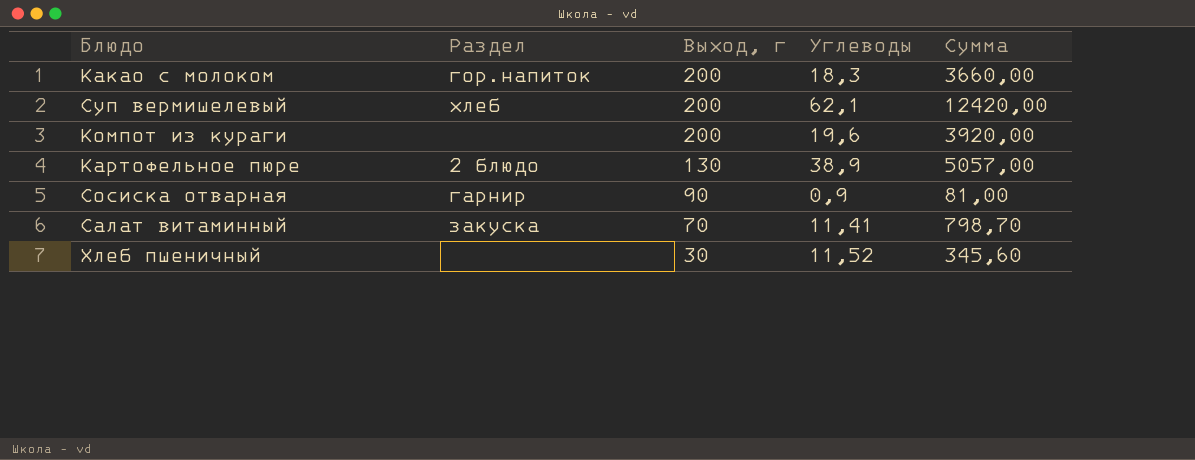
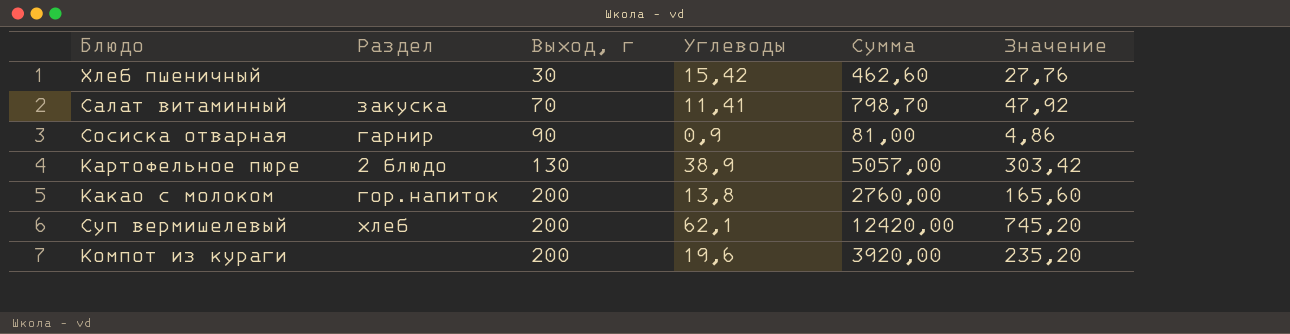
row order: Выход, г descending -> Выход, г ascending
column Значение | formula: none -> [Сумма] * 0,06
Хлеб пшеничный | Углеводы: 11,52 -> 15,42
Хлеб пшеничный | Сумма: 345,60 -> 462,60
Какао с молоком | Углеводы: 18,3 -> 13,8
Какао с молоком | Сумма: 3660,00 -> 2760,00

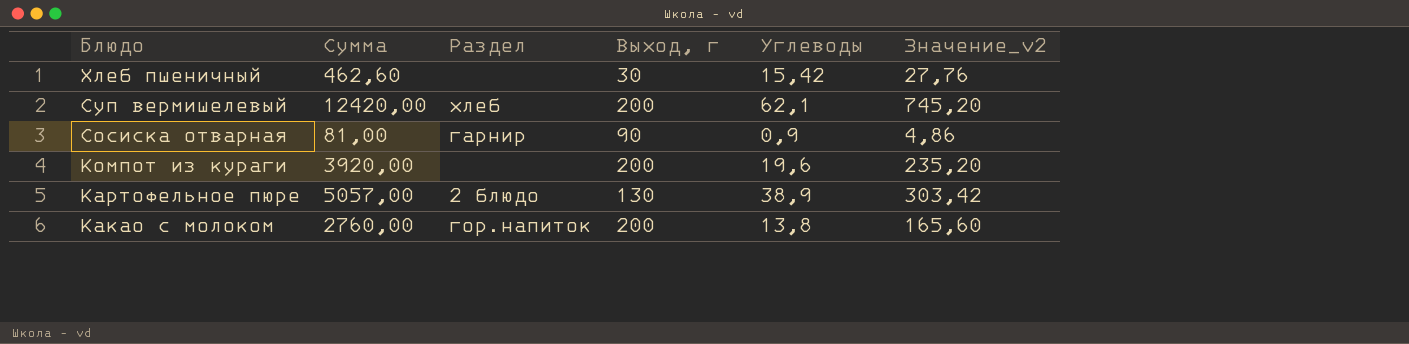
row order: Выход, г ascending -> Блюдо descending
column Сумма | position: 5 -> 2
column name: Значение -> Значение_v2
row Салат витаминный: закуска | 70 | 11,41 | 798,70 | 47,92 -> none

